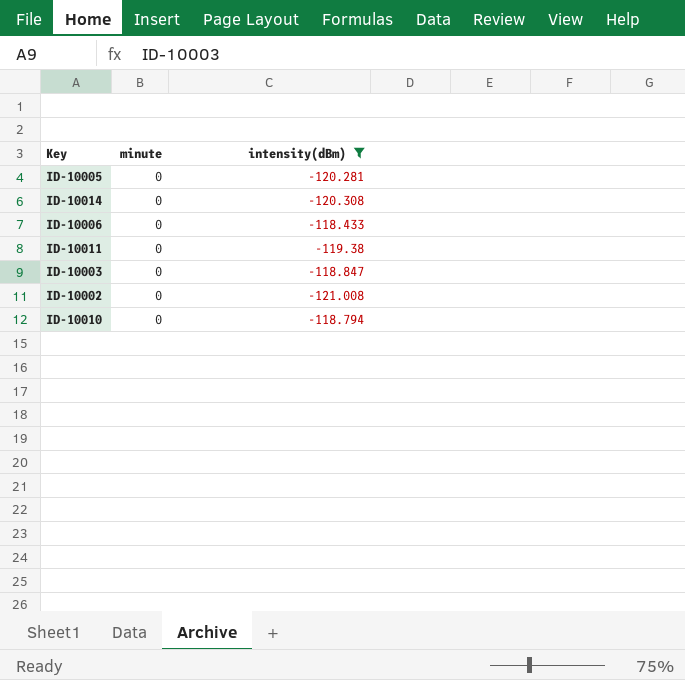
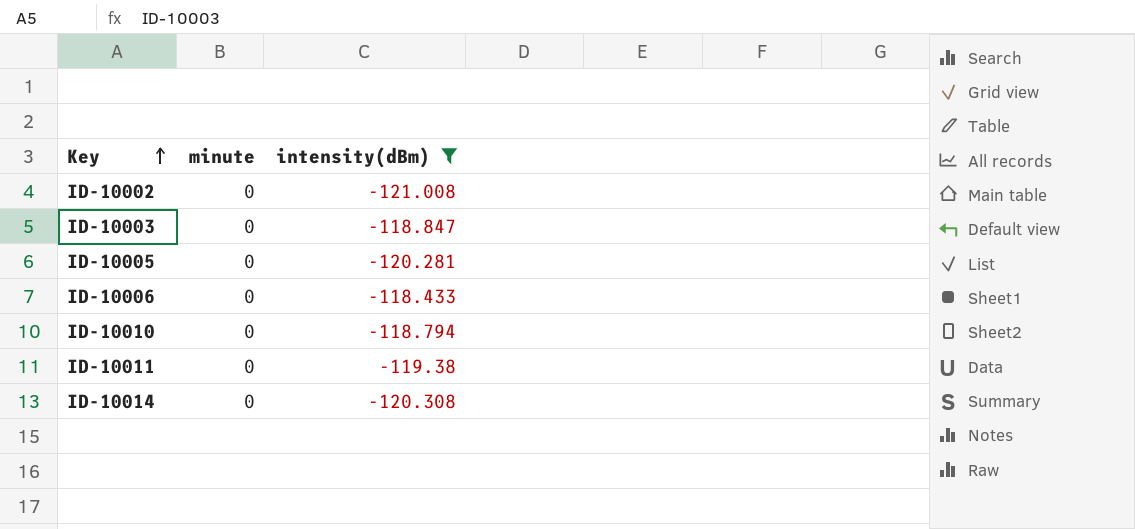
row order: none -> Key ascending

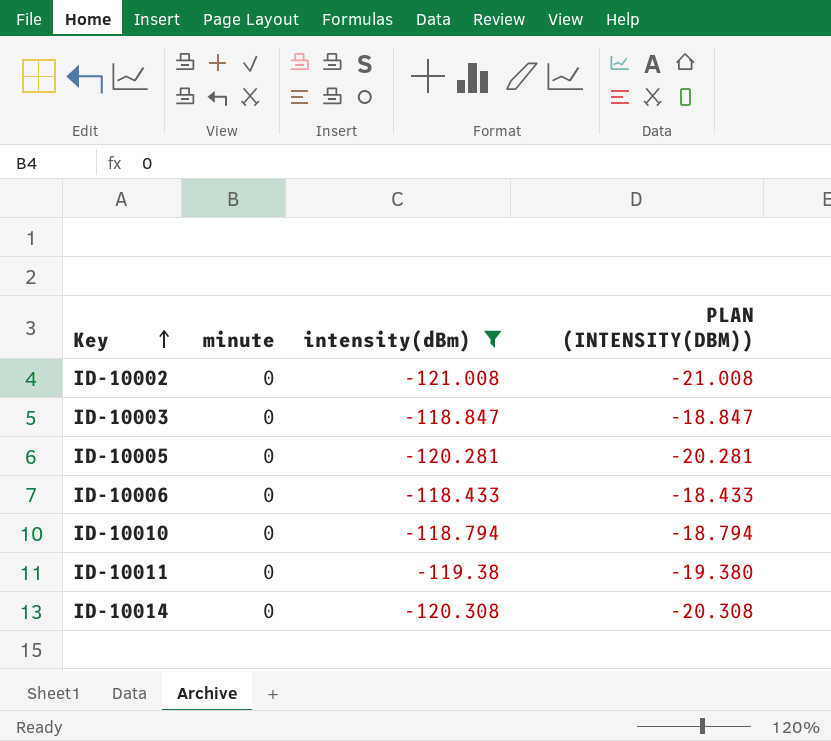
column PLAN (INTENSITY(DBM)) | formula: none -> [intensity(dBm)] + 100

